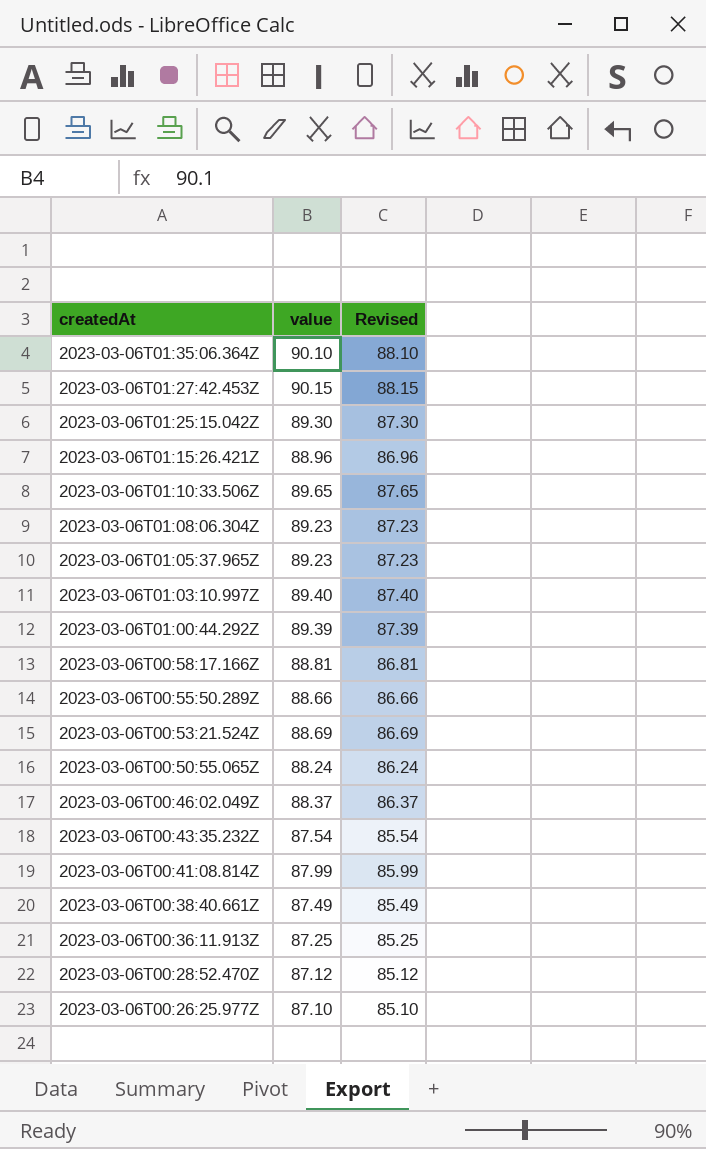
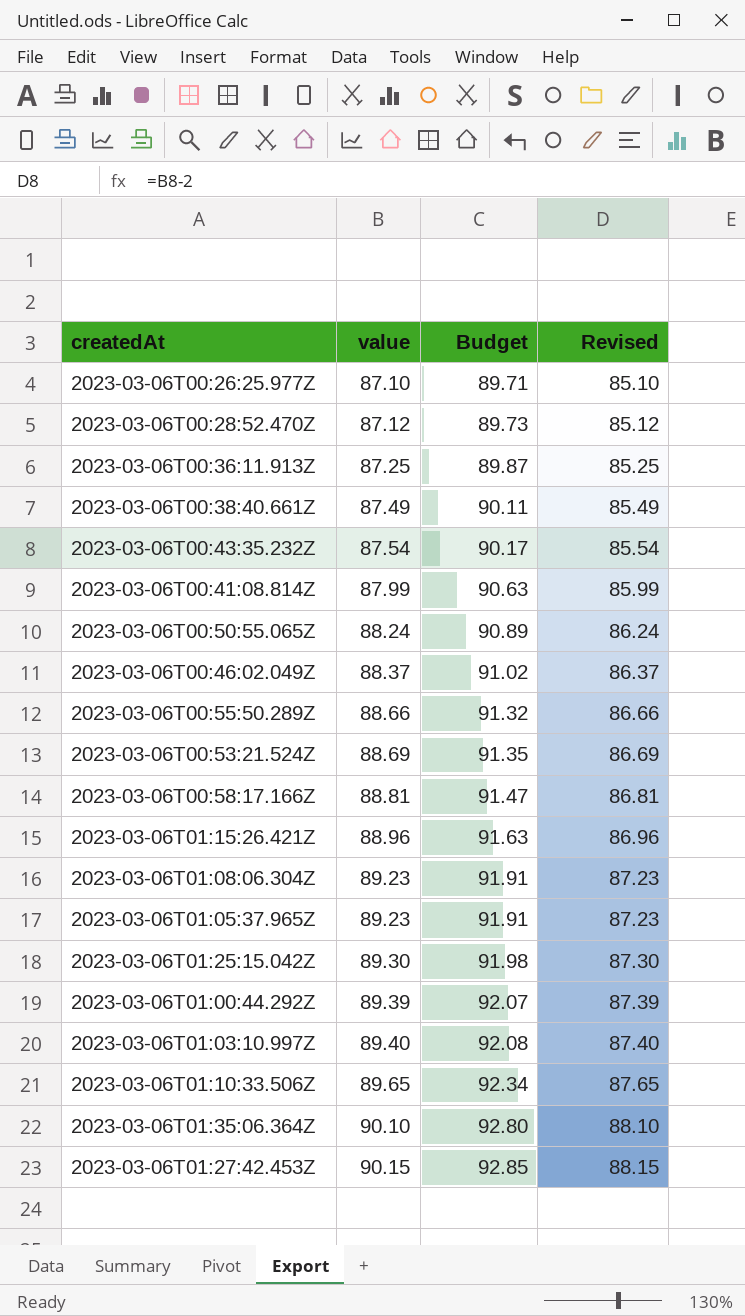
row order: createdAt descending -> value ascending
column Budget | formula: none -> [value] * 1.03

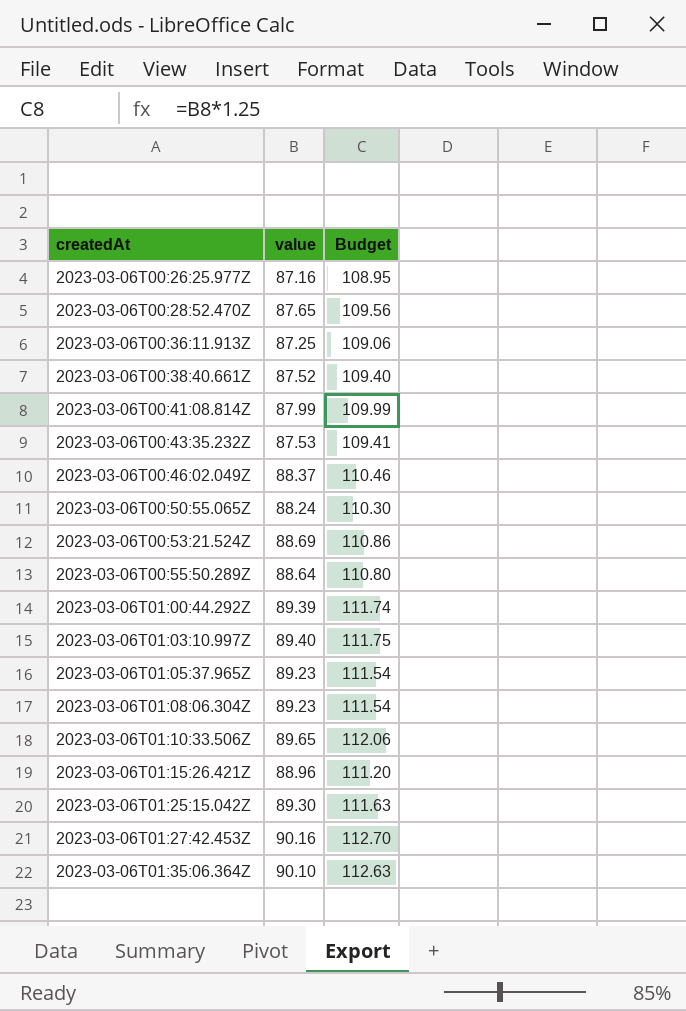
row order: value ascending -> createdAt ascending
column Revised | formula: [value] - 2 -> none
column Budget | formula: [value] * 1.03 -> [value] * 1.25
row 2023-03-06T00:58:17.166Z: 88.81 | 91.47 | 86.81 -> none
2023-03-06T00:26:25.977Z | value: 87.10 -> 87.16
2023-03-06T00:28:52.470Z | value: 87.12 -> 87.65
2023-03-06T00:38:40.661Z | value: 87.49 -> 87.52
2023-03-06T00:43:35.232Z | value: 87.54 -> 87.53
2023-03-06T00:55:50.289Z | value: 88.66 -> 88.64
2023-03-06T01:27:42.453Z | value: 90.15 -> 90.16

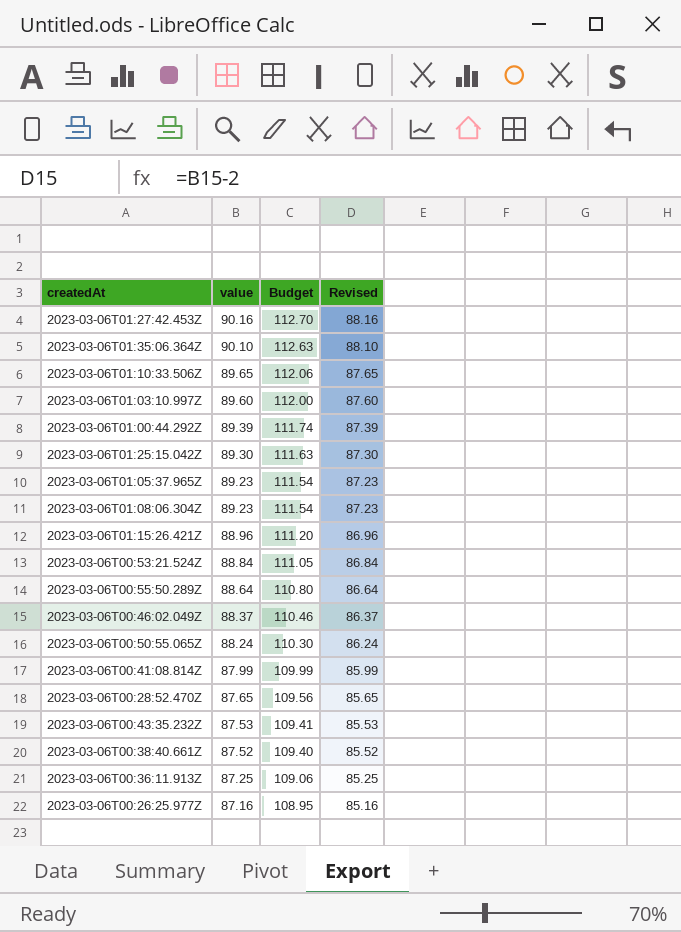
row order: createdAt ascending -> value descending
column Revised | formula: none -> [value] - 2
2023-03-06T01:03:10.997Z | value: 89.40 -> 89.60
2023-03-06T01:03:10.997Z | Budget: 111.75 -> 112.00
2023-03-06T00:53:21.524Z | value: 88.69 -> 88.84
2023-03-06T00:53:21.524Z | Budget: 110.86 -> 111.05

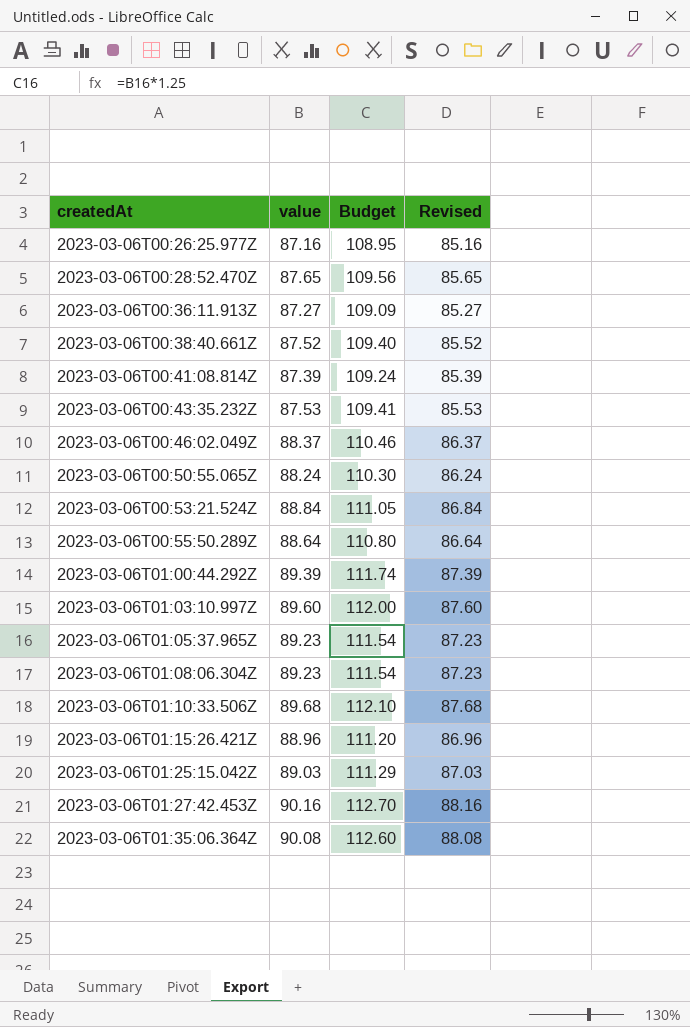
row order: value descending -> createdAt ascending
2023-03-06T00:36:11.913Z | value: 87.25 -> 87.27
2023-03-06T00:36:11.913Z | Budget: 109.06 -> 109.09
2023-03-06T00:36:11.913Z | Revised: 85.25 -> 85.27
2023-03-06T00:41:08.814Z | value: 87.99 -> 87.39
2023-03-06T00:41:08.814Z | Budget: 109.99 -> 109.24
2023-03-06T00:41:08.814Z | Revised: 85.99 -> 85.39
2023-03-06T01:10:33.506Z | value: 89.65 -> 89.68
2023-03-06T01:10:33.506Z | Budget: 112.06 -> 112.10
2023-03-06T01:10:33.506Z | Revised: 87.65 -> 87.68
2023-03-06T01:25:15.042Z | value: 89.30 -> 89.03
2023-03-06T01:25:15.042Z | Budget: 111.63 -> 111.29
2023-03-06T01:25:15.042Z | Revised: 87.30 -> 87.03
2023-03-06T01:35:06.364Z | value: 90.10 -> 90.08
2023-03-06T01:35:06.364Z | Budget: 112.63 -> 112.60
2023-03-06T01:35:06.364Z | Revised: 88.10 -> 88.08

